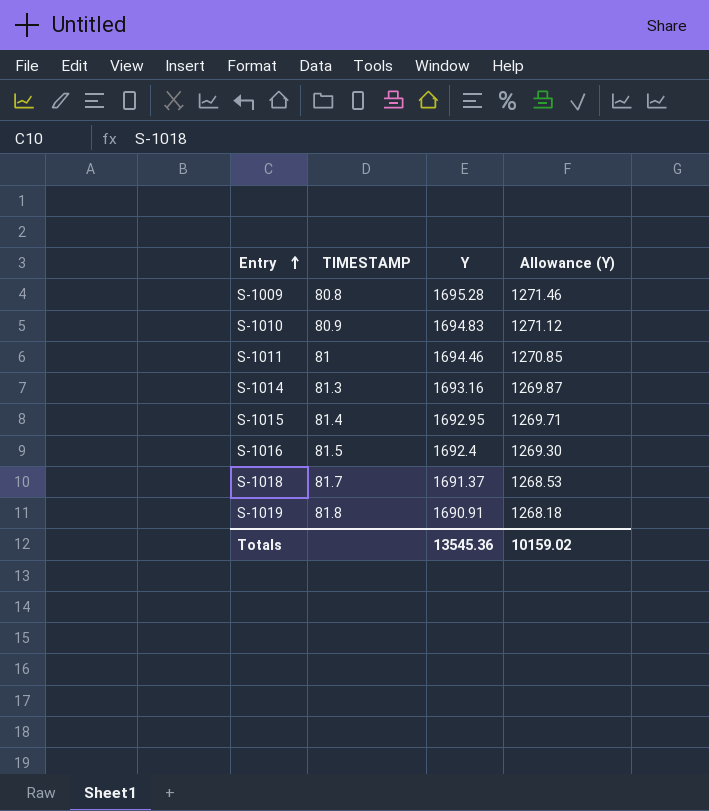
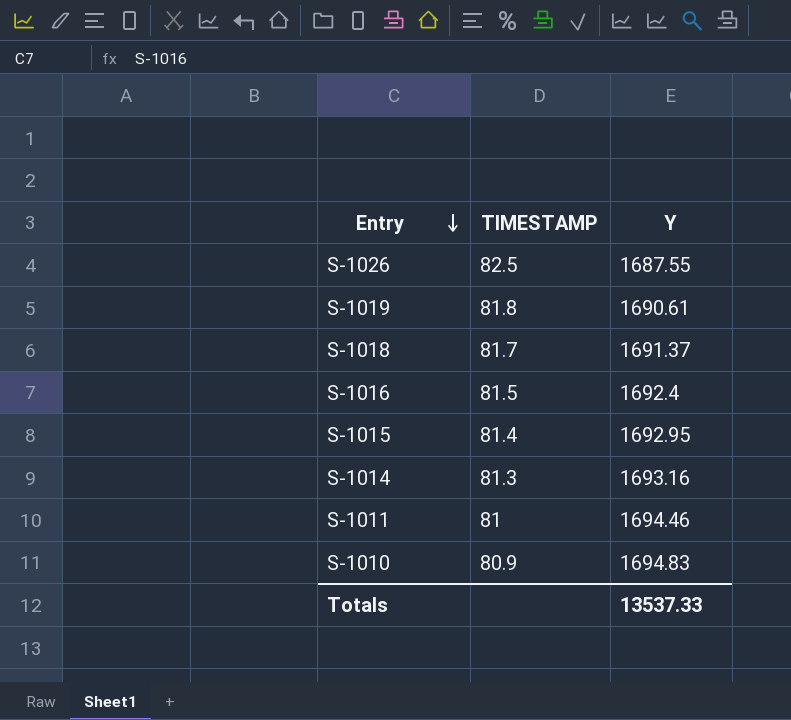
row order: Entry ascending -> Entry descending
column Allowance (Y) | formula: [Y] * 0.75 -> none
row S-1009: 80.8 | 1695.28 | 1271.46 -> none
row S-1026: none -> 82.5 | 1687.55
S-1019 | Y: 1690.91 -> 1690.61
Totals | Y: 13545.36 -> 13537.33

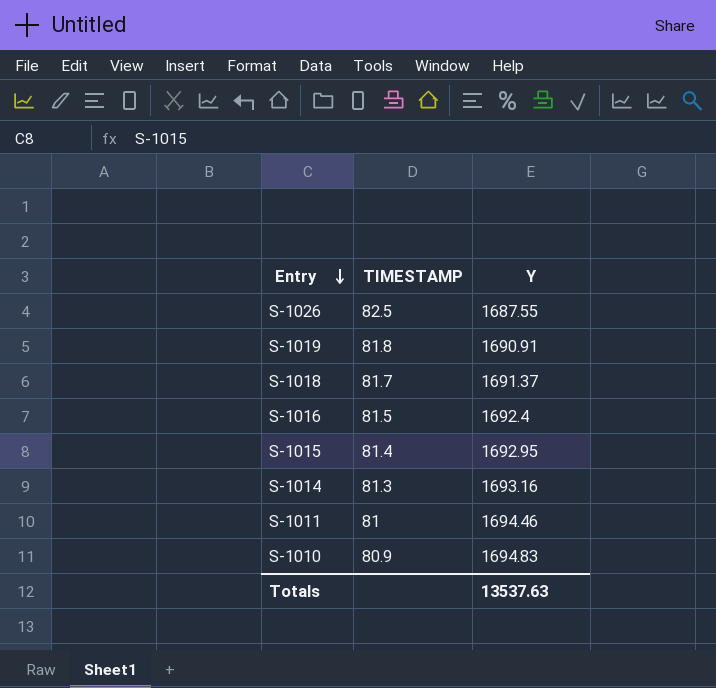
S-1019 | Y: 1690.61 -> 1690.91
Totals | Y: 13537.33 -> 13537.63

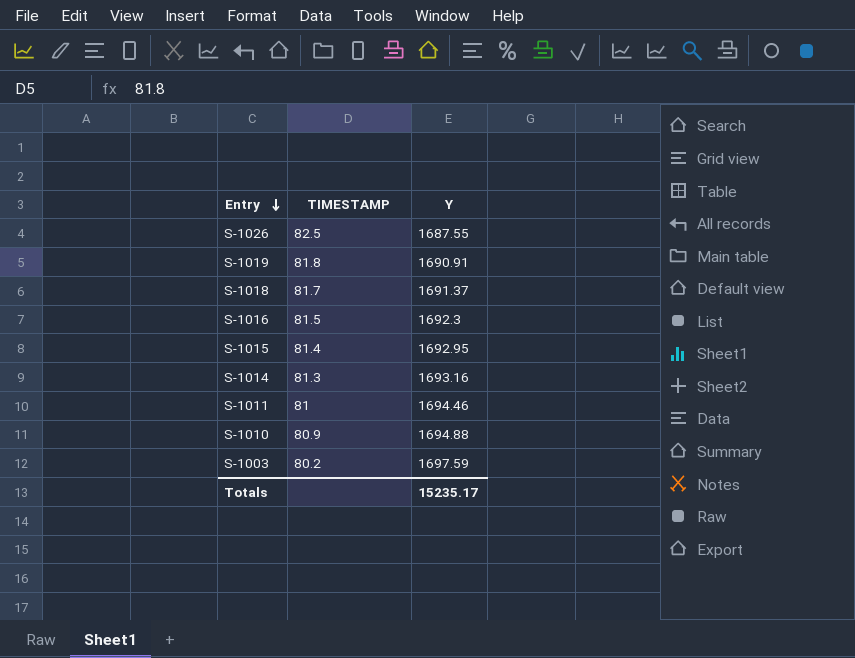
S-1016 | Y: 1692.4 -> 1692.3
S-1010 | Y: 1694.83 -> 1694.88
row S-1003: none -> 80.2 | 1697.59
Totals | Y: 13537.63 -> 15235.17

